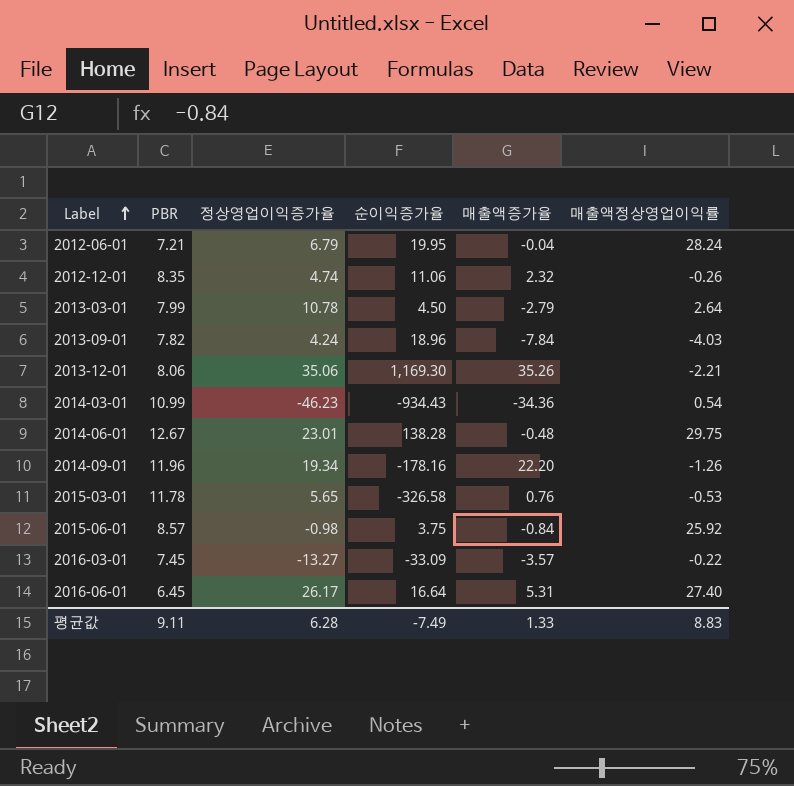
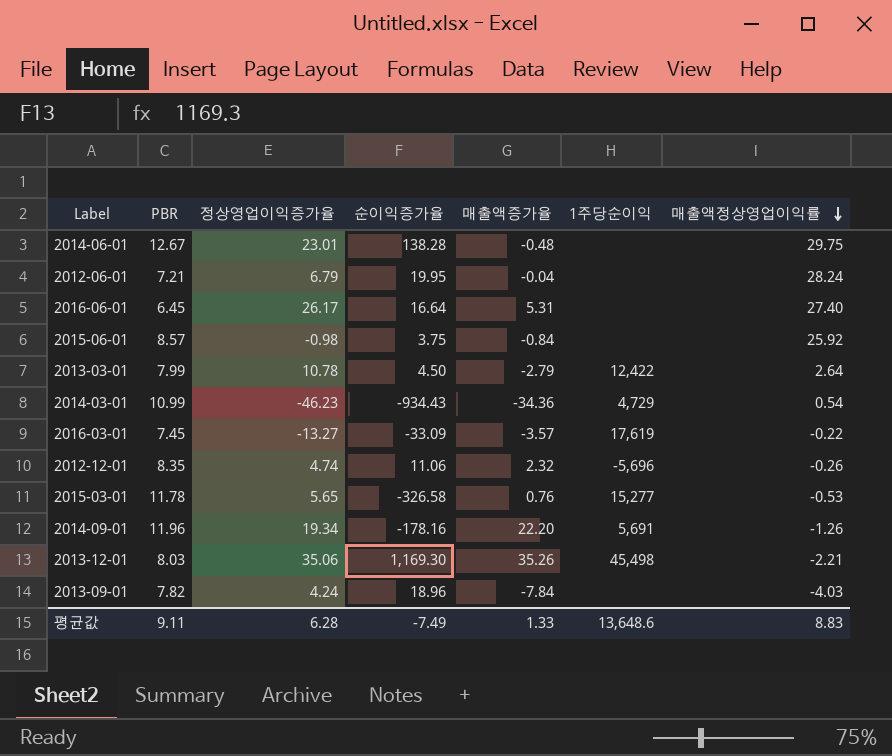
row order: Label ascending -> 매출액정상영업이익률 descending
column 1주당순이익 | position: none -> 6
2013-12-01 | PBR: 8.06 -> 8.03

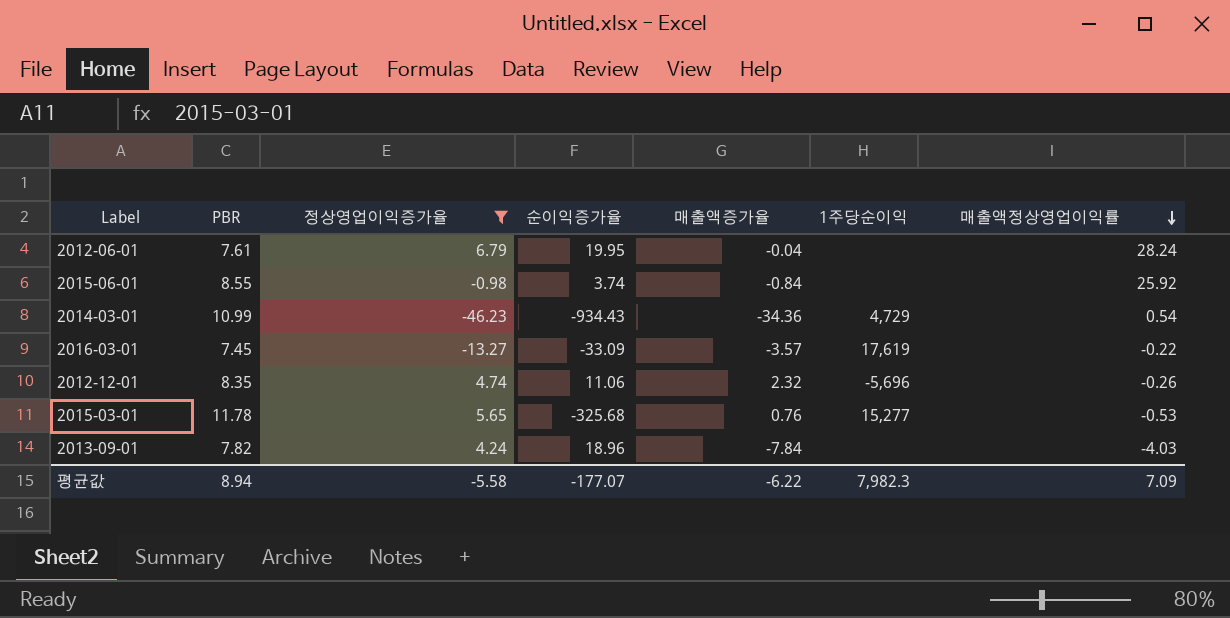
filter: none -> 정상영업이익증가율 <= 6.79
2012-06-01 | PBR: 7.21 -> 7.61
2015-06-01 | PBR: 8.57 -> 8.55
2015-06-01 | 순이익증가율: 3.75 -> 3.74
2015-03-01 | 순이익증가율: -326.58 -> -325.68
평균값 | PBR: 9.11 -> 8.94
평균값 | 정상영업이익증가율: 6.28 -> -5.58
평균값 | 순이익증가율: -7.49 -> -177.07
평균값 | 매출액증가율: 1.33 -> -6.22
평균값 | 1주당순이익: 13,648.6 -> 7,982.3
평균값 | 매출액정상영업이익률: 8.83 -> 7.09

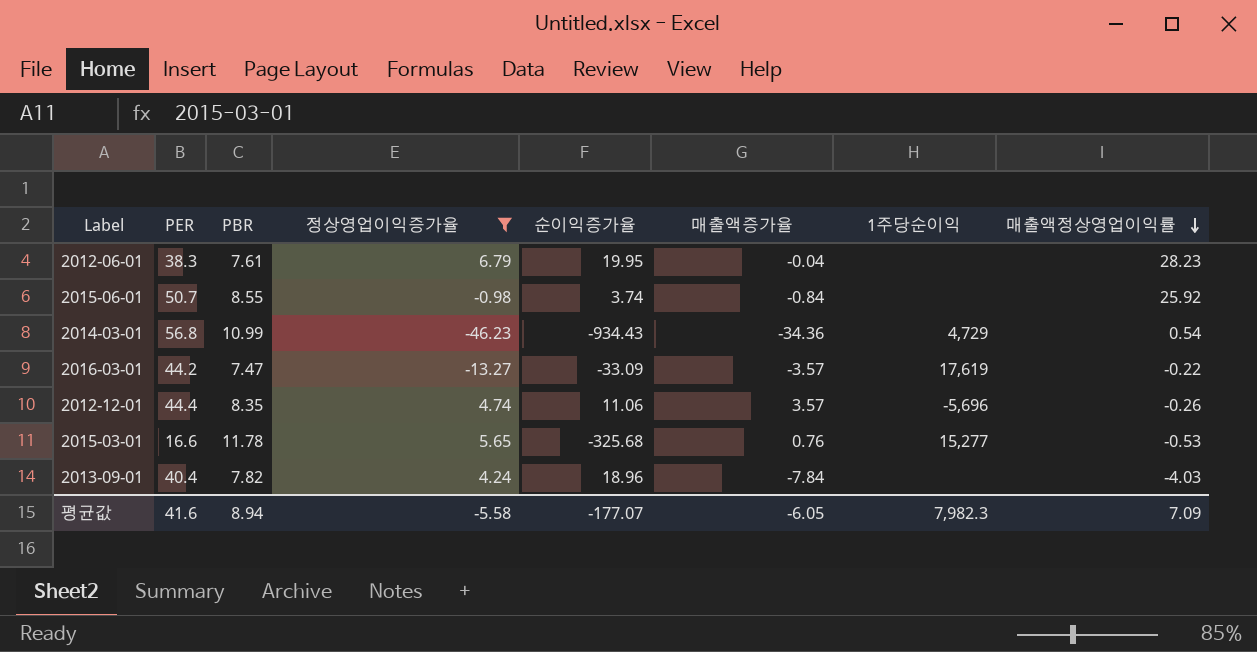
column PER | position: none -> 2
2012-06-01 | 매출액정상영업이익률: 28.24 -> 28.23
2016-03-01 | PBR: 7.45 -> 7.47
2012-12-01 | 매출액증가율: 2.32 -> 3.57
평균값 | 매출액증가율: -6.22 -> -6.05

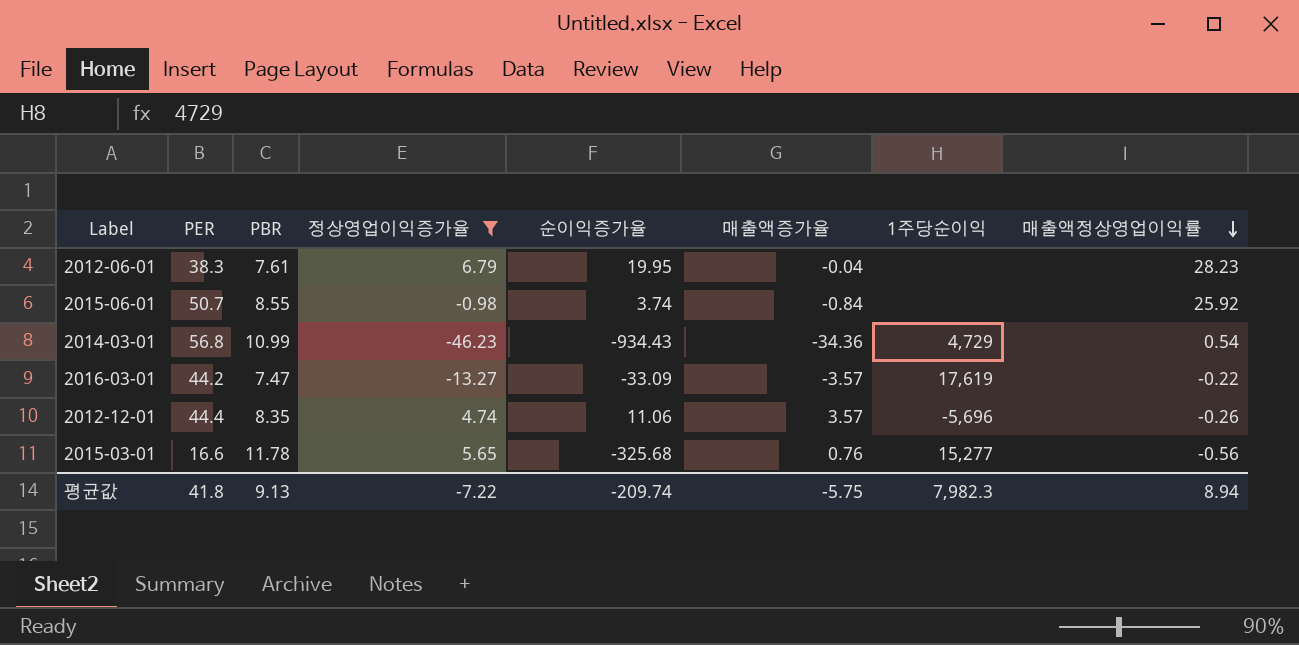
row 2013-09-01: 40.4 | 7.82 | 4.24 | 18.96 | -7.84 | none | -4.03 -> none
2015-03-01 | 매출액정상영업이익률: -0.53 -> -0.56
평균값 | PER: 41.6 -> 41.8
평균값 | PBR: 8.94 -> 9.13
평균값 | 정상영업이익증가율: -5.58 -> -7.22
평균값 | 순이익증가율: -177.07 -> -209.74
평균값 | 매출액증가율: -6.05 -> -5.75
평균값 | 매출액정상영업이익률: 7.09 -> 8.94

